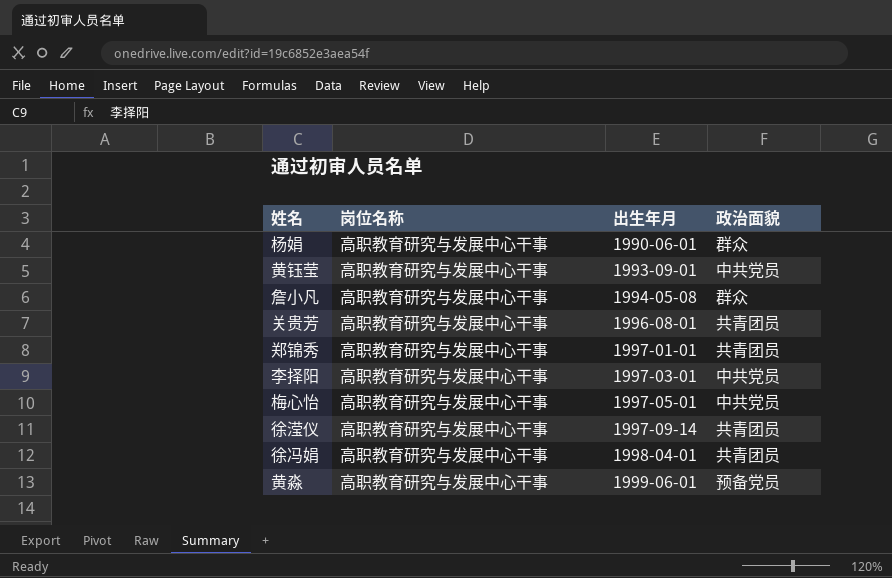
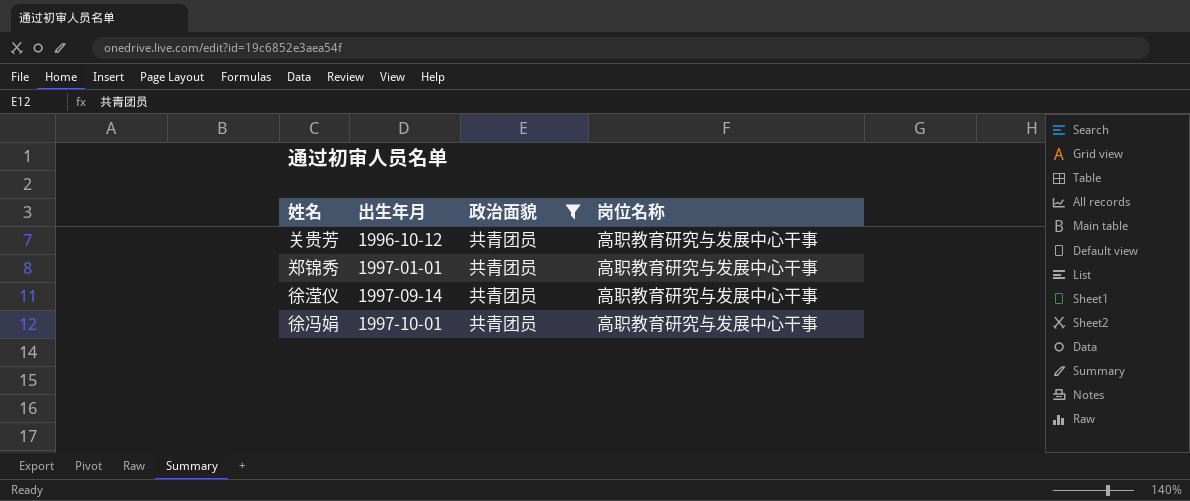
filter: none -> 政治面貌 = 共青团员
column 岗位名称 | position: 2 -> 4
关贵芳 | 出生年月: 1996-08-01 -> 1996-10-12
徐冯娟 | 出生年月: 1998-04-01 -> 1997-10-01

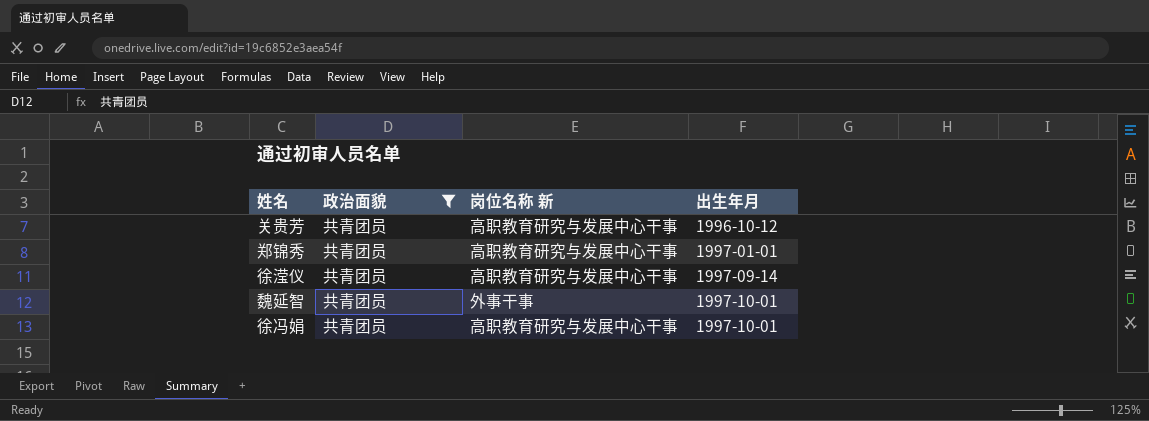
column name: 岗位名称 -> 岗位名称 新
column 出生年月 | position: 2 -> 4
row 魏延智: none -> 共青团员 | 外事干事 | 1997-10-01

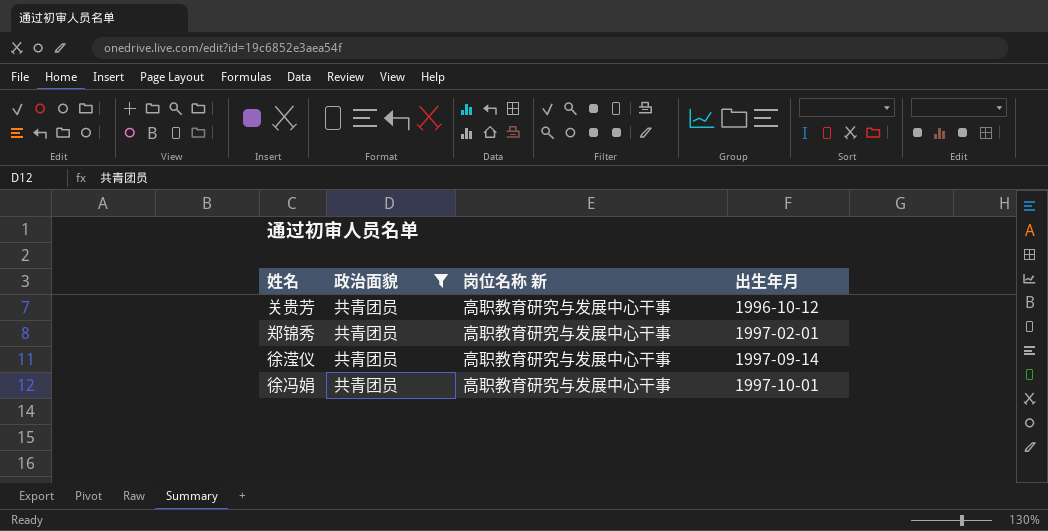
row 魏延智: 共青团员 | 外事干事 | 1997-10-01 -> none
郑锦秀 | 出生年月: 1997-01-01 -> 1997-02-01

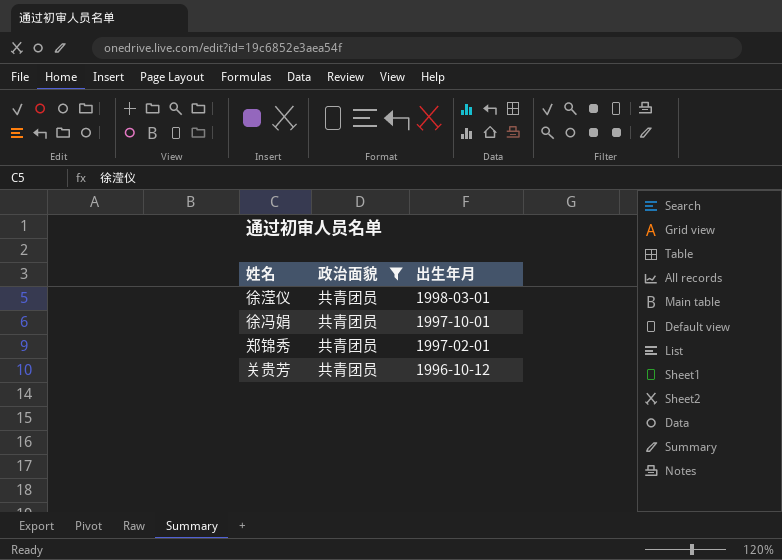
row order: 出生年月 ascending -> 出生年月 descending
column 岗位名称 新 | position: 3 -> none
徐滢仪 | 出生年月: 1997-09-14 -> 1998-03-01

